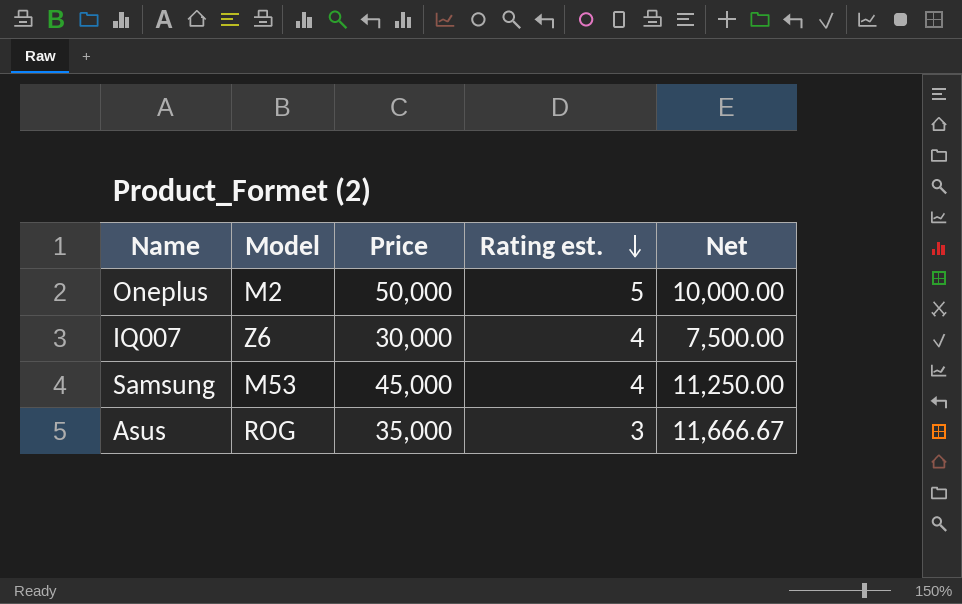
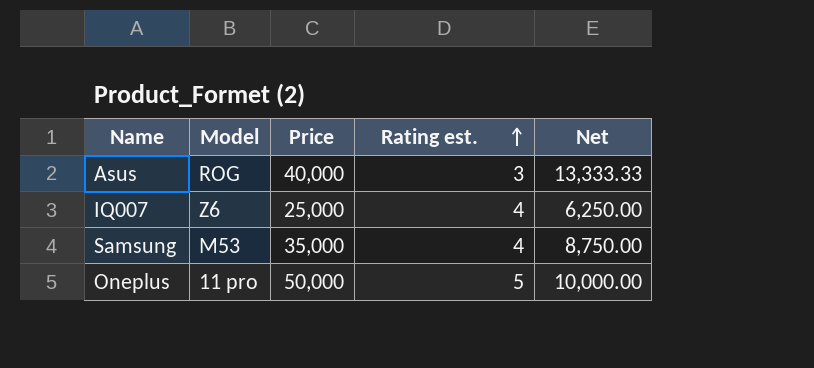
row order: Rating est. descending -> Rating est. ascending
Asus | Price: 35,000 -> 40,000
Asus | Net: 11,666.67 -> 13,333.33
IQ007 | Price: 30,000 -> 25,000
IQ007 | Net: 7,500.00 -> 6,250.00
Samsung | Price: 45,000 -> 35,000
Samsung | Net: 11,250.00 -> 8,750.00
Oneplus | Model: M2 -> 11 pro

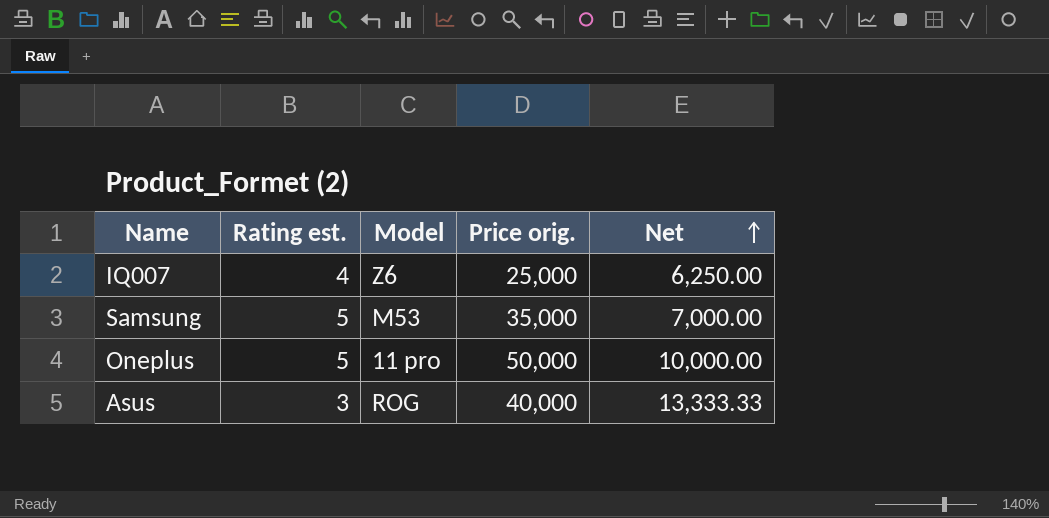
row order: Rating est. ascending -> Net ascending
column Rating est. | position: 4 -> 2
column name: Price -> Price orig.
Samsung | Rating est.: 4 -> 5
Samsung | Net: 8,750.00 -> 7,000.00

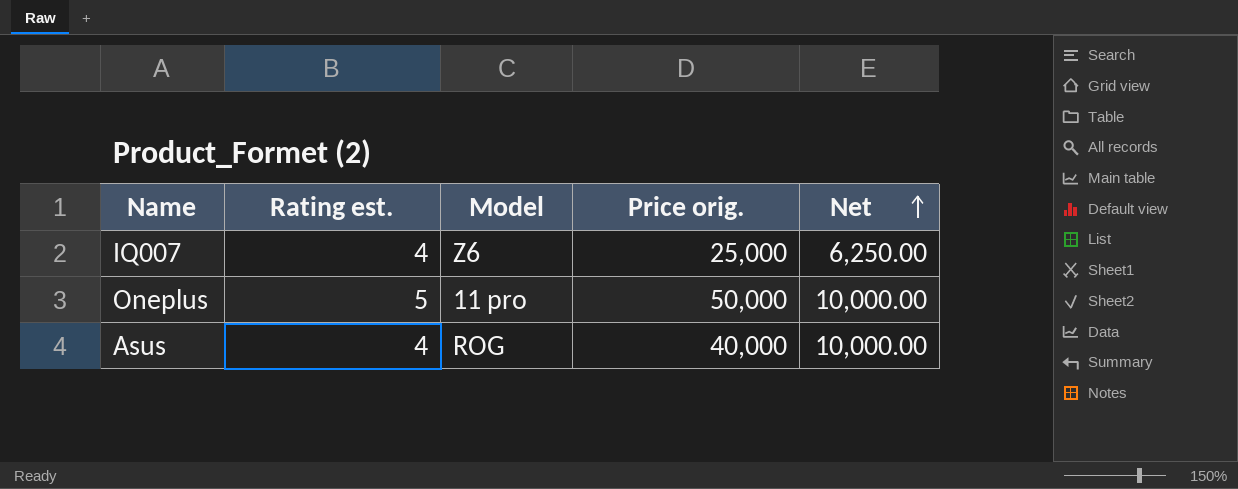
row Samsung: 5 | M53 | 35,000 | 7,000.00 -> none
Asus | Rating est.: 3 -> 4
Asus | Net: 13,333.33 -> 10,000.00

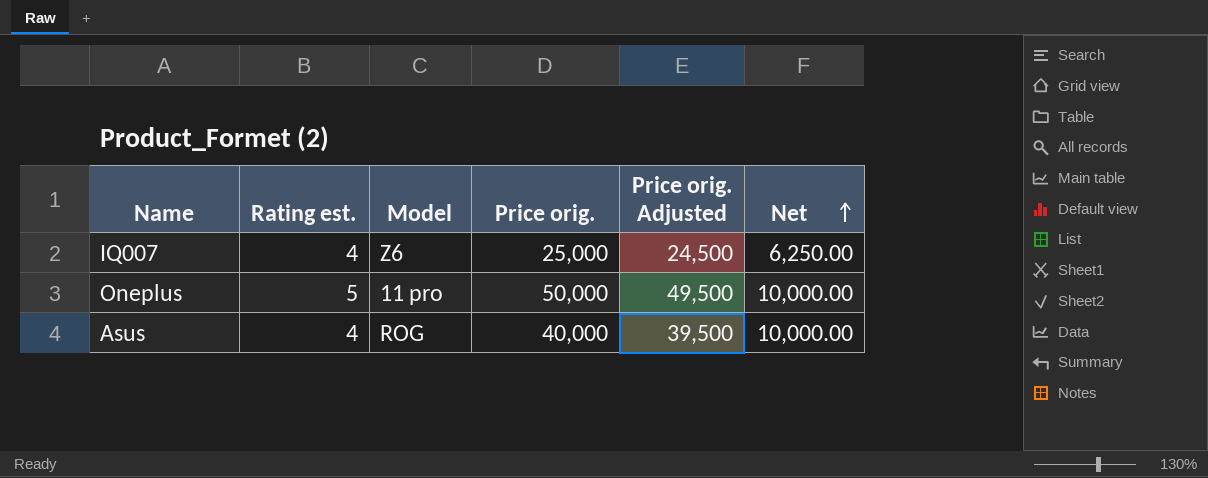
column Price orig. Adjusted | formula: none -> [Price orig.] - 500

